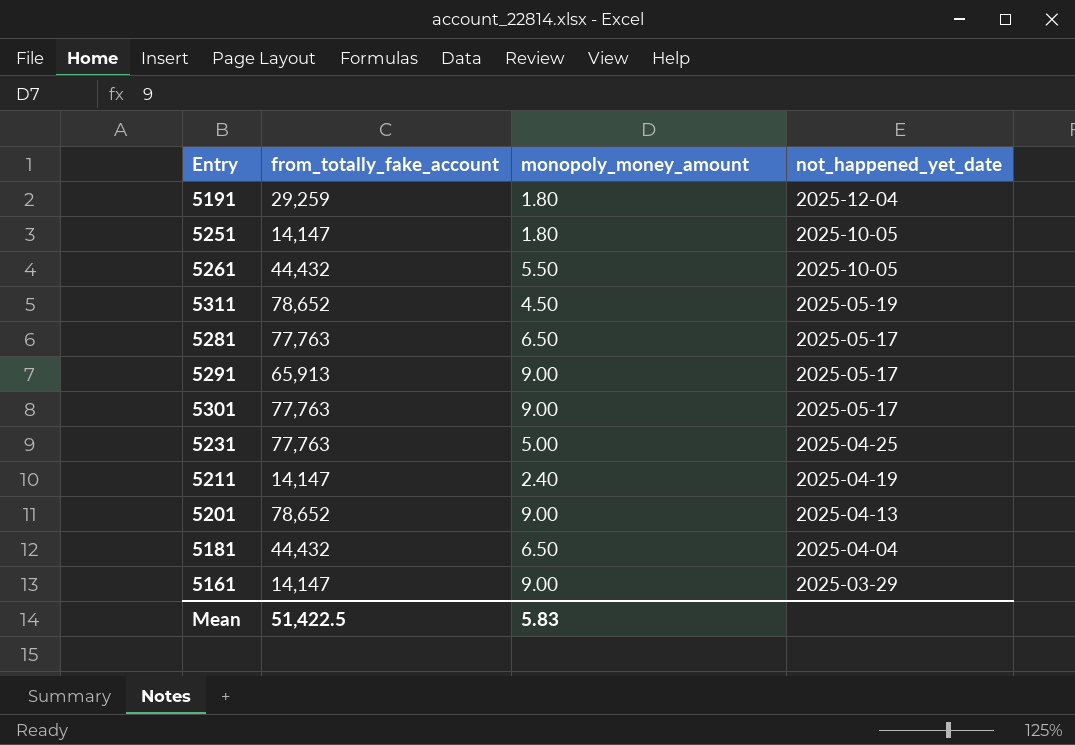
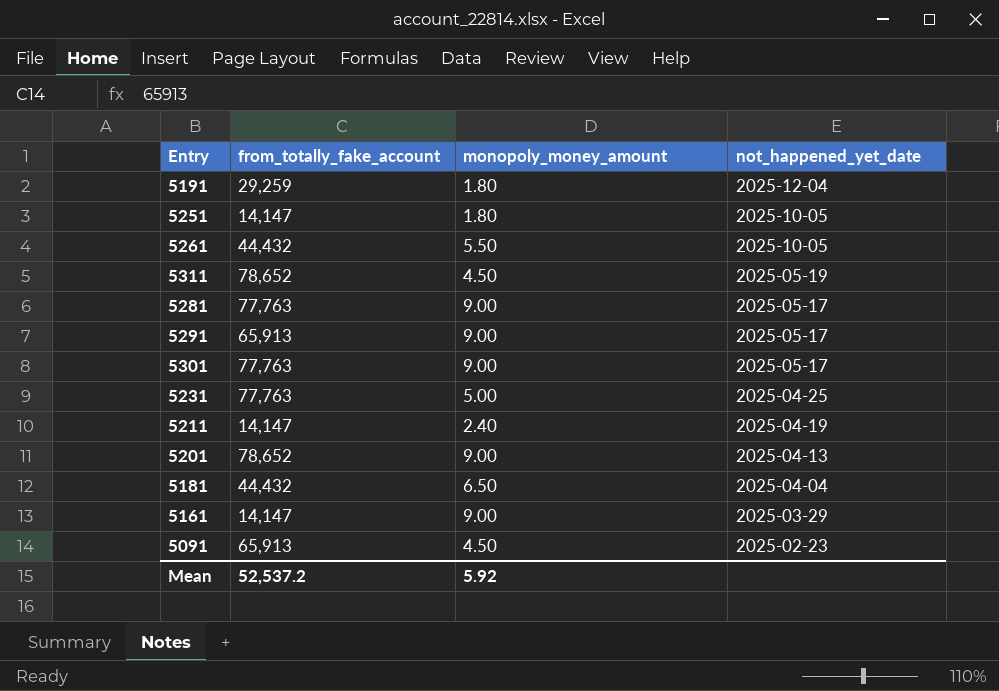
5281 | monopoly_money_amount: 6.50 -> 9.00
row 5091: none -> 65,913 | 4.50 | 2025-02-23
Mean | from_totally_fake_account: 51,422.5 -> 52,537.2
Mean | monopoly_money_amount: 5.83 -> 5.92

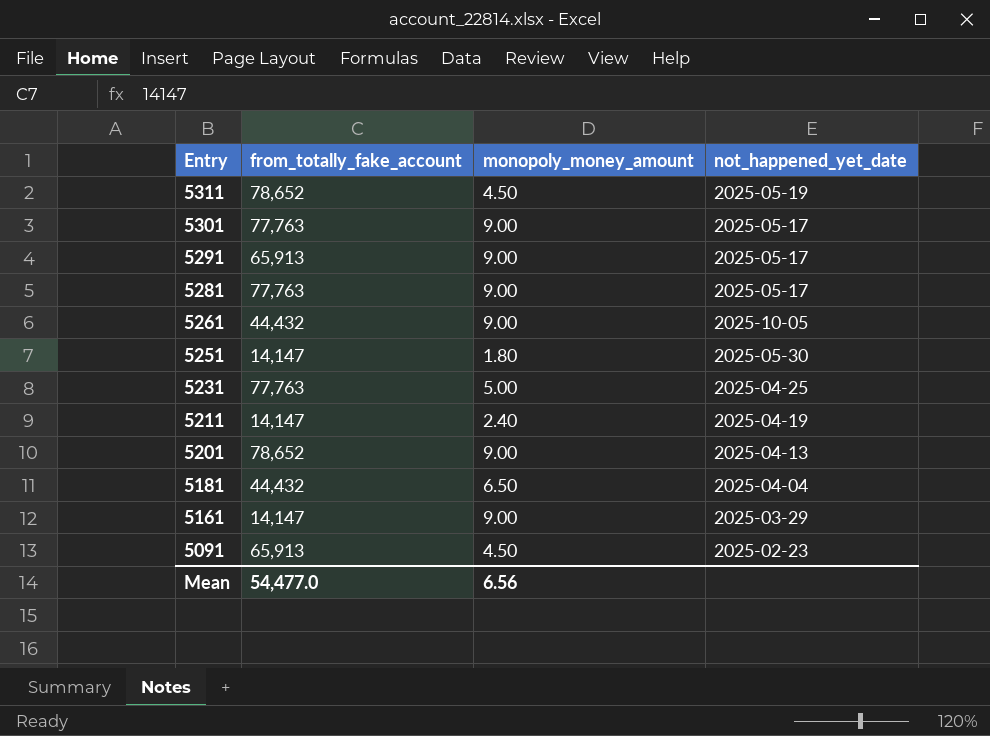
row order: not_happened_yet_date descending -> Entry descending
row 5191: 29,259 | 1.80 | 2025-12-04 -> none
5261 | monopoly_money_amount: 5.50 -> 9.00
5251 | not_happened_yet_date: 2025-10-05 -> 2025-05-30
Mean | from_totally_fake_account: 52,537.2 -> 54,477.0
Mean | monopoly_money_amount: 5.92 -> 6.56

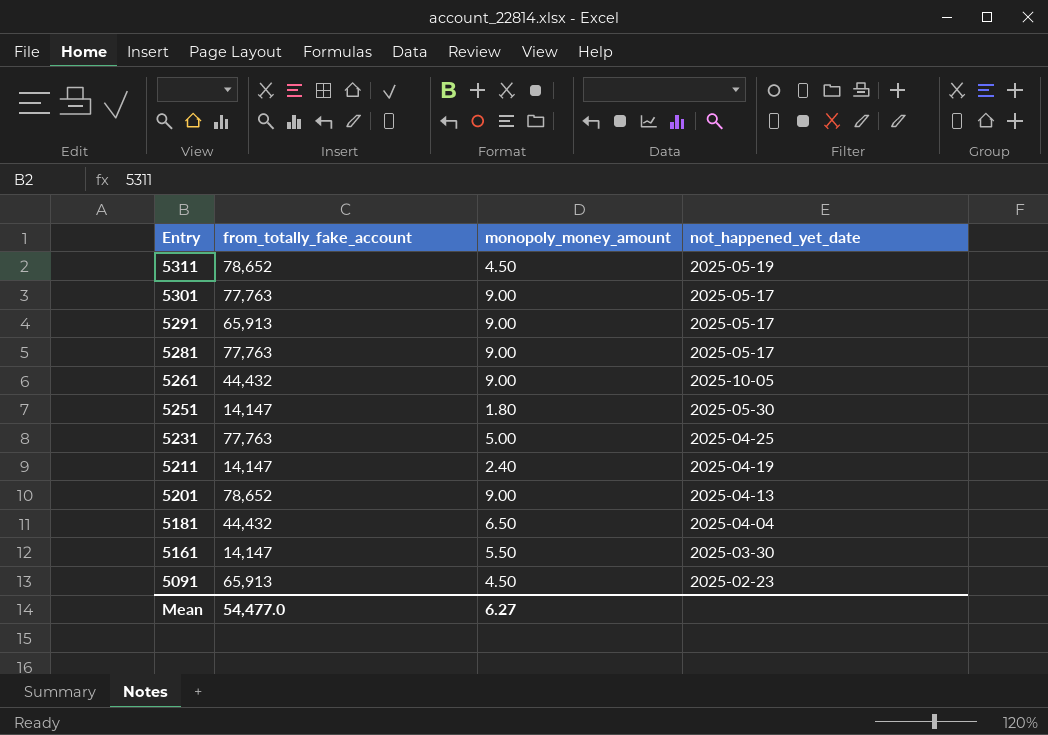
5161 | monopoly_money_amount: 9.00 -> 5.50
5161 | not_happened_yet_date: 2025-03-29 -> 2025-03-30
Mean | monopoly_money_amount: 6.56 -> 6.27

